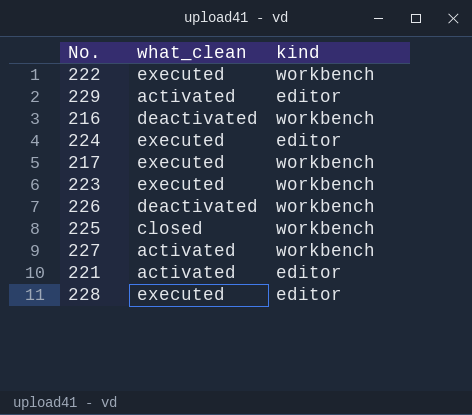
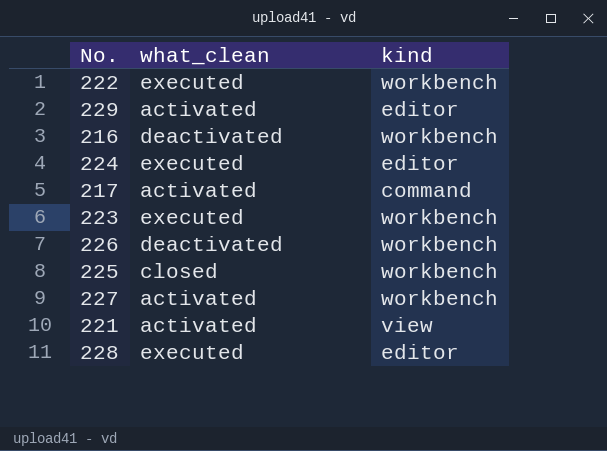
217 | what_clean: executed -> activated
217 | kind: workbench -> command
221 | kind: editor -> view

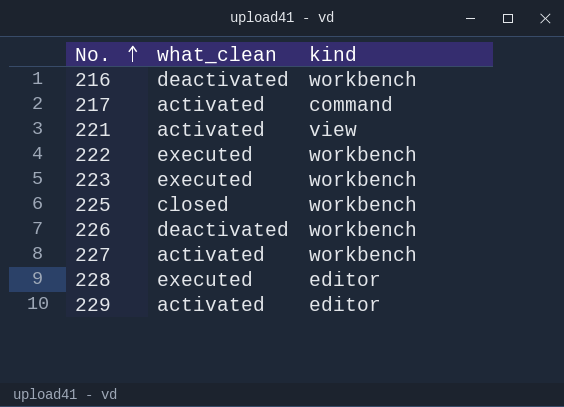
row order: none -> No. ascending
row 224: executed | editor -> none

